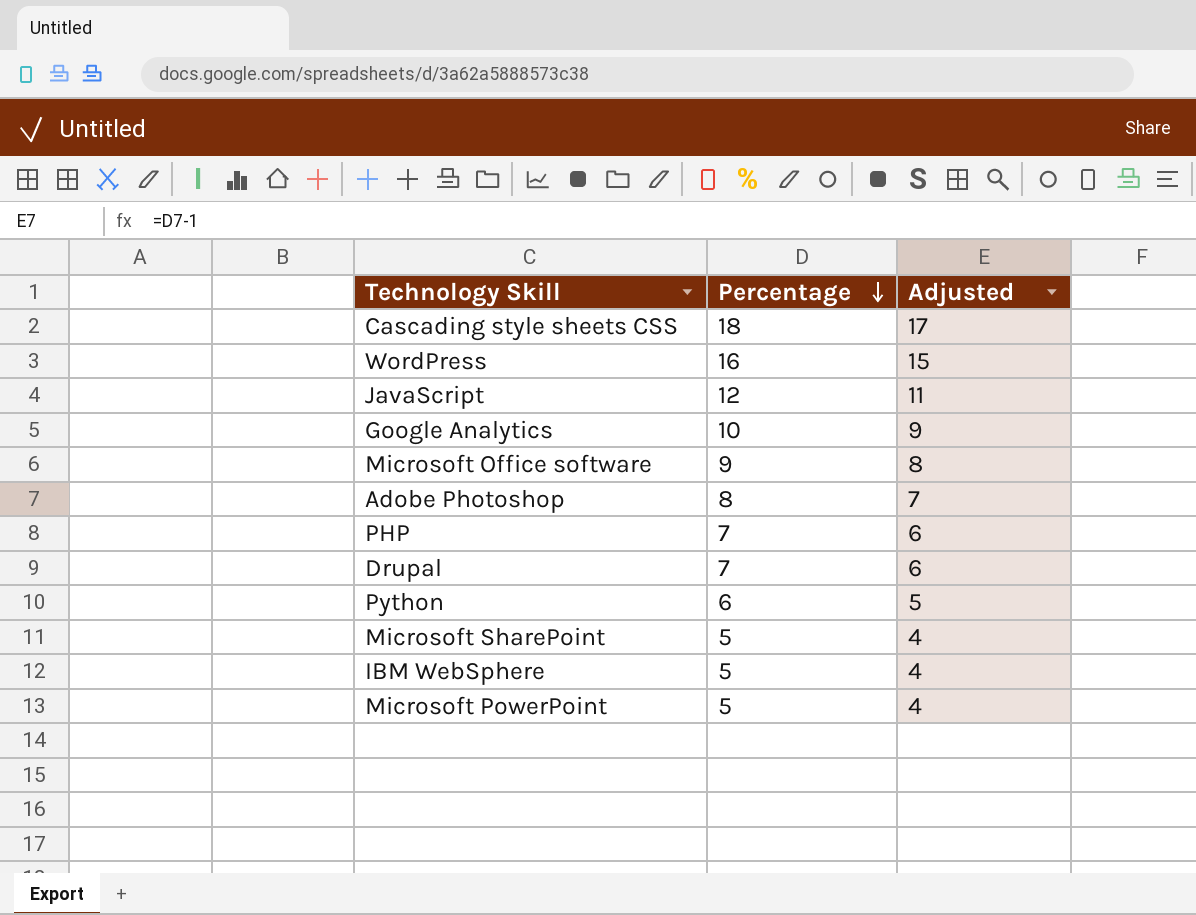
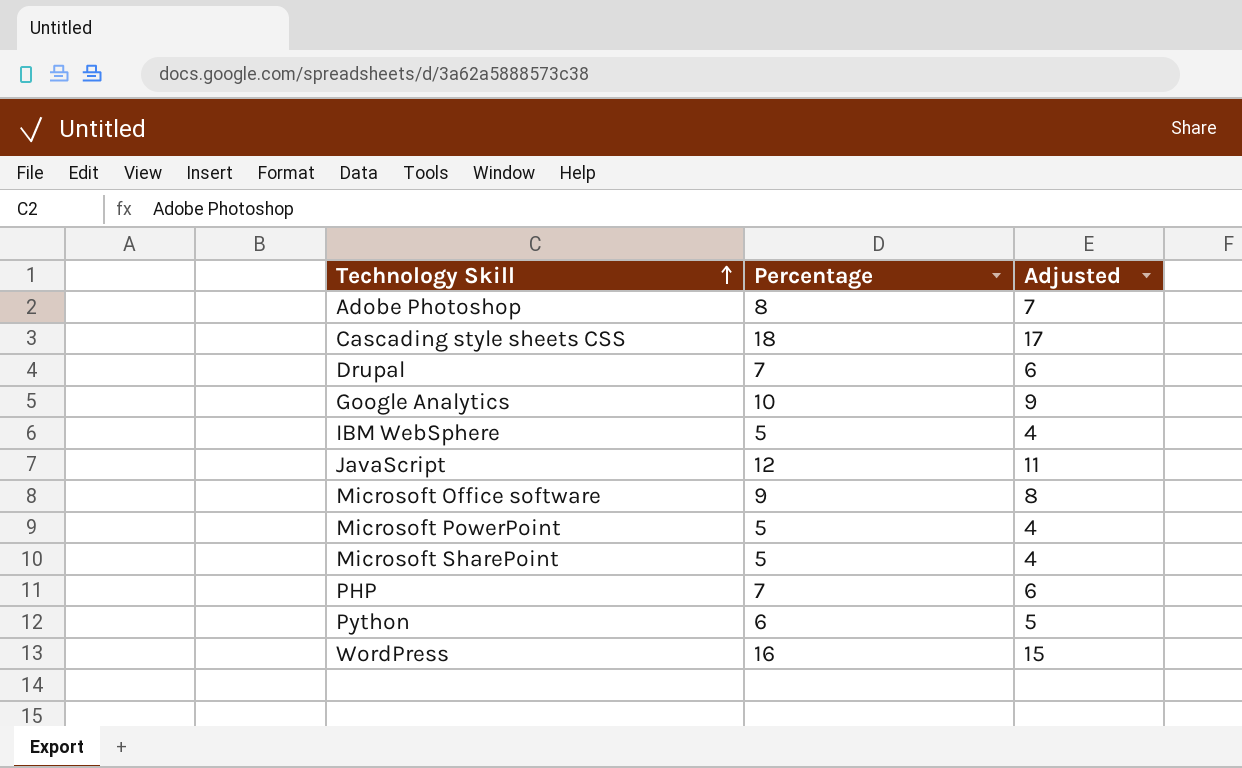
row order: Percentage descending -> Technology Skill ascending

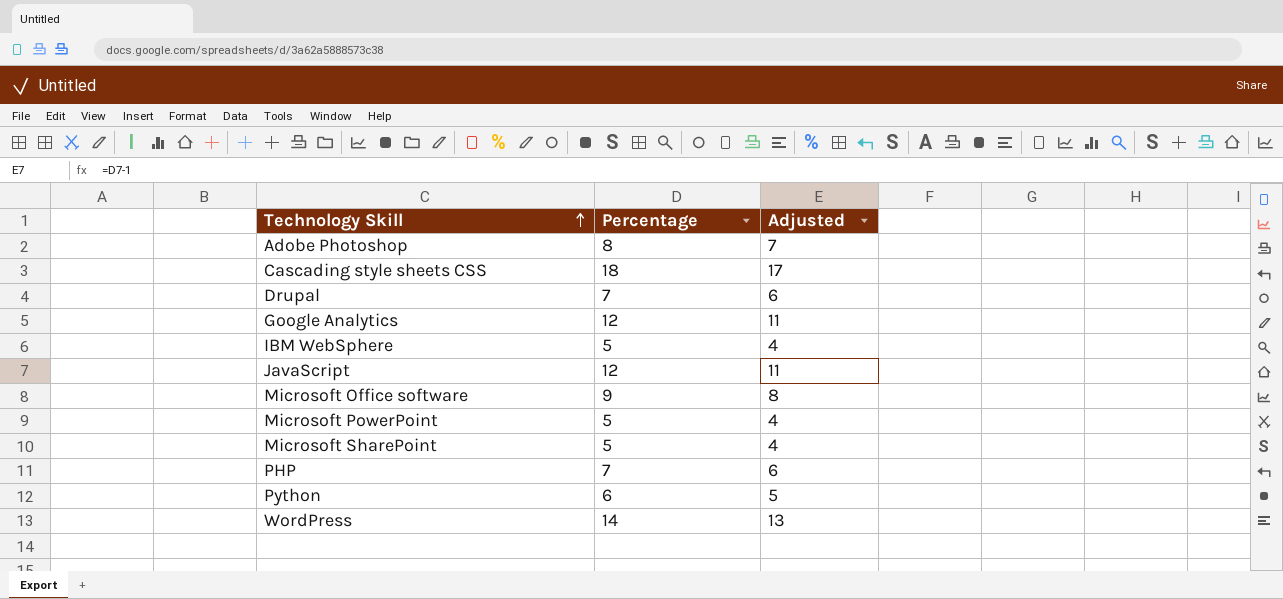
Google Analytics | Percentage: 10 -> 12
Google Analytics | Adjusted: 9 -> 11
WordPress | Percentage: 16 -> 14
WordPress | Adjusted: 15 -> 13

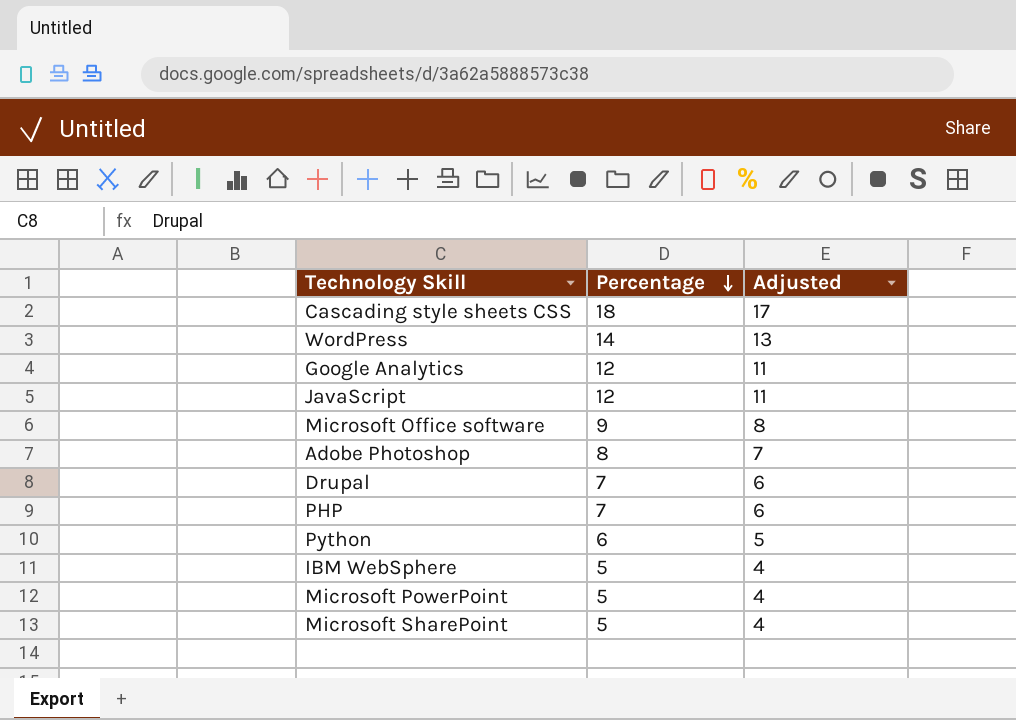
row order: Technology Skill ascending -> Percentage descending

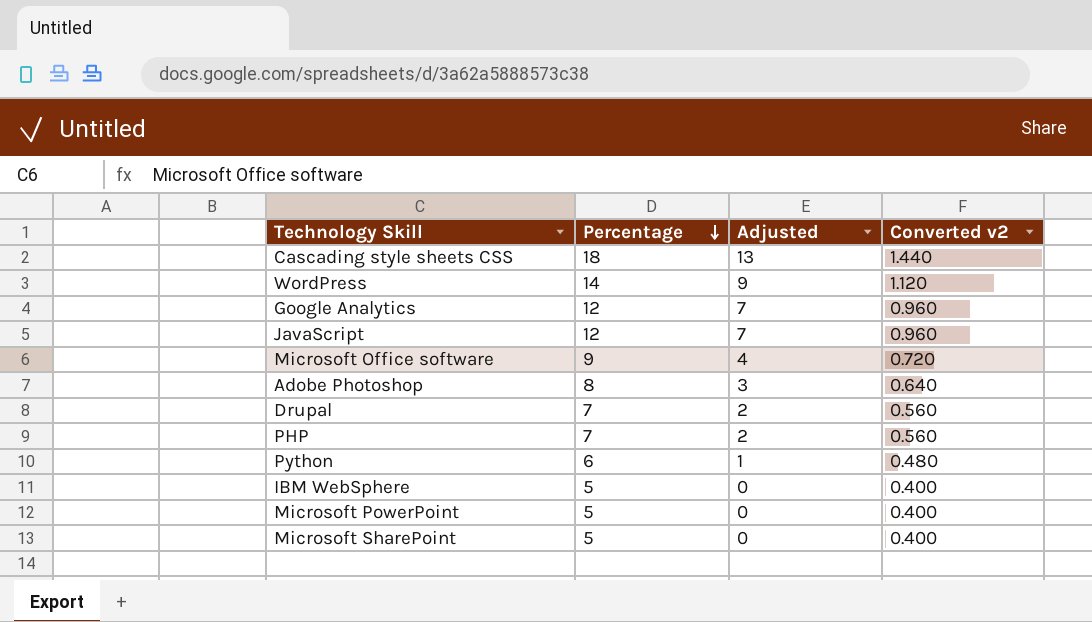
column Adjusted | formula: [Percentage] - 1 -> [Percentage] - 5
column Converted v2 | formula: none -> [Percentage] * 0.08

